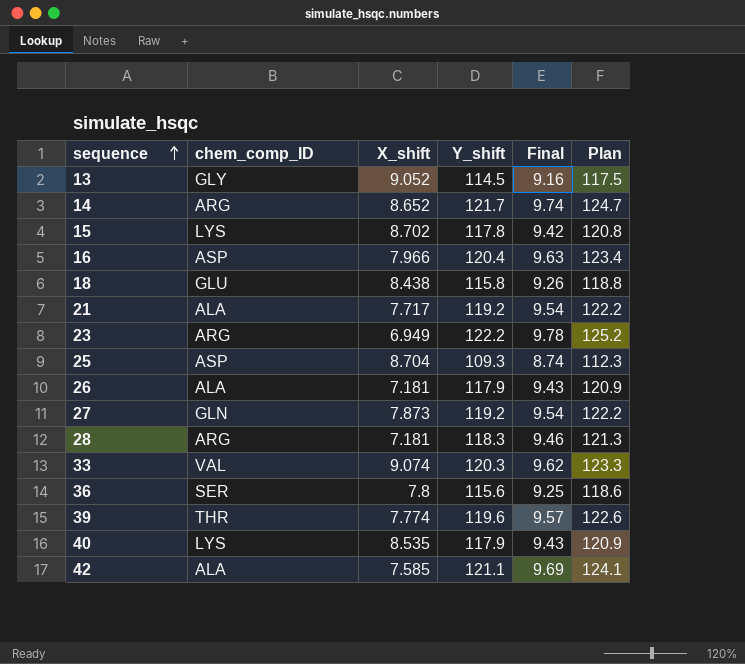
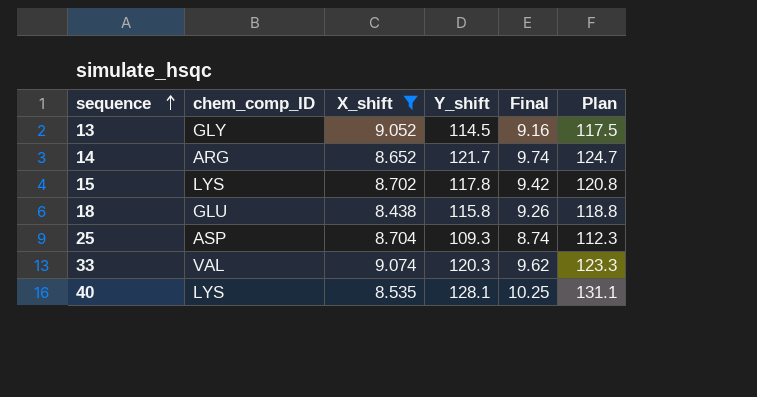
filter: none -> X_shift >= 8.438
40 | Y_shift: 117.9 -> 128.1
40 | Final: 9.43 -> 10.25
40 | Plan: 120.9 -> 131.1

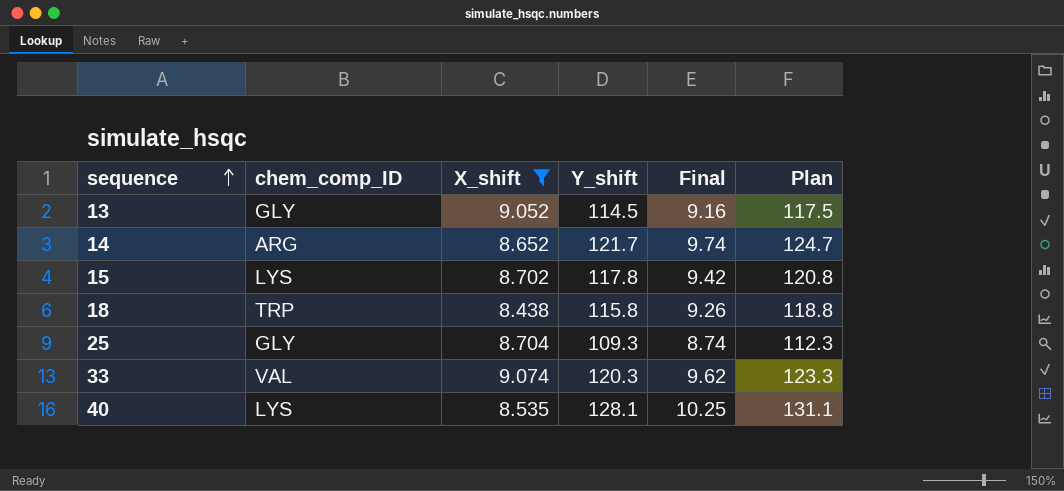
18 | chem_comp_ID: GLU -> TRP
25 | chem_comp_ID: ASP -> GLY

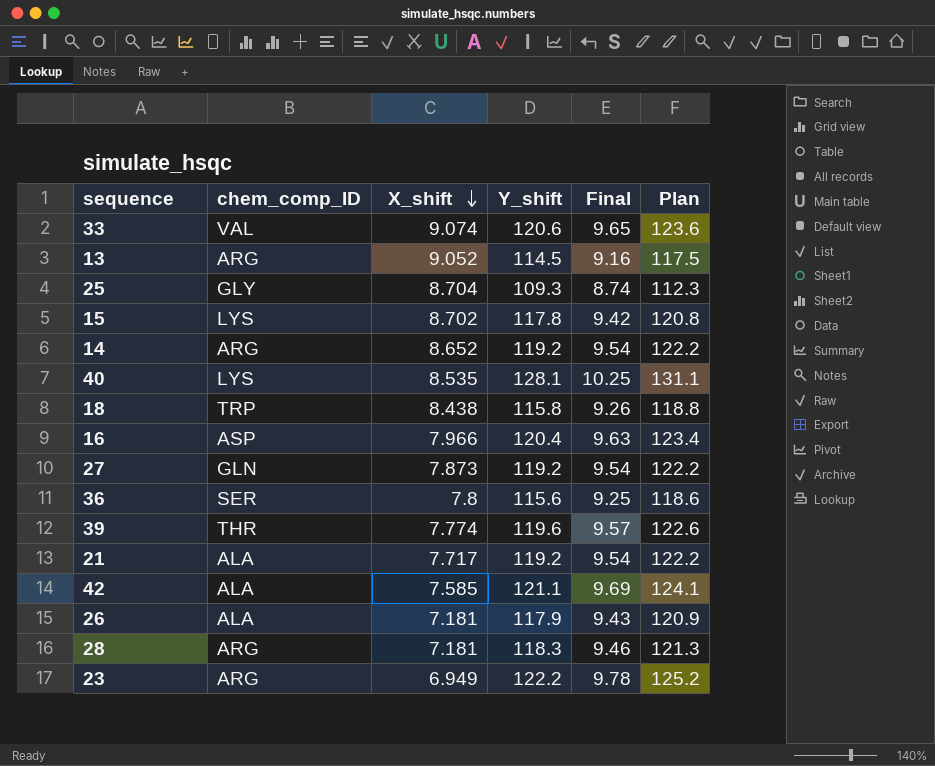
filter: X_shift >= 8.438 -> none
row order: sequence ascending -> X_shift descending
33 | Y_shift: 120.3 -> 120.6
33 | Final: 9.62 -> 9.65
33 | Plan: 123.3 -> 123.6
13 | chem_comp_ID: GLY -> ARG
14 | Y_shift: 121.7 -> 119.2
14 | Final: 9.74 -> 9.54
14 | Plan: 124.7 -> 122.2

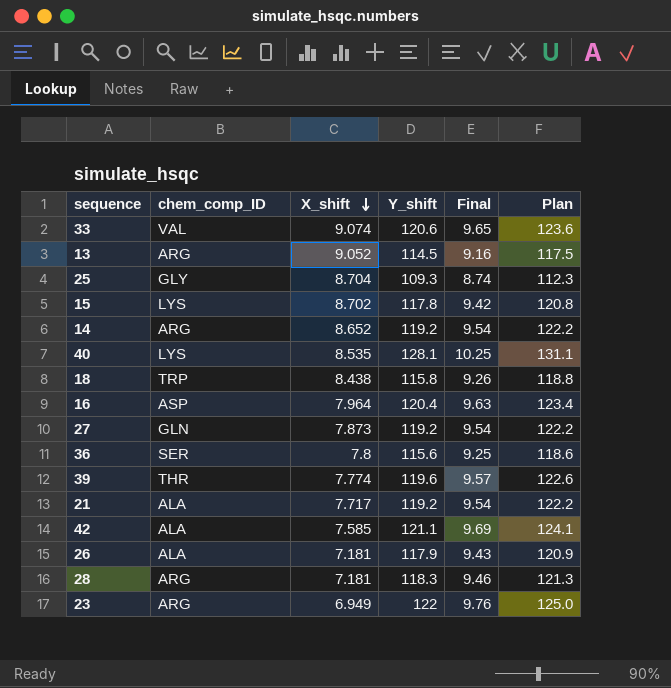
16 | X_shift: 7.966 -> 7.964
23 | Y_shift: 122.2 -> 122
23 | Final: 9.78 -> 9.76
23 | Plan: 125.2 -> 125.0

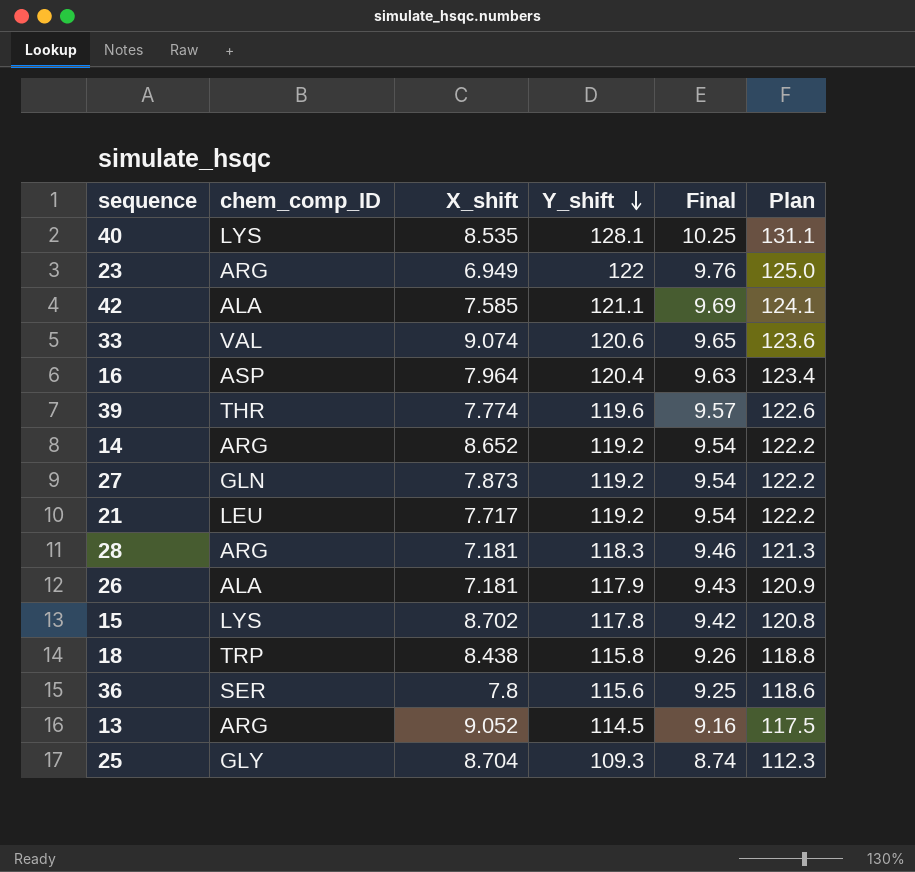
row order: X_shift descending -> Y_shift descending
21 | chem_comp_ID: ALA -> LEU

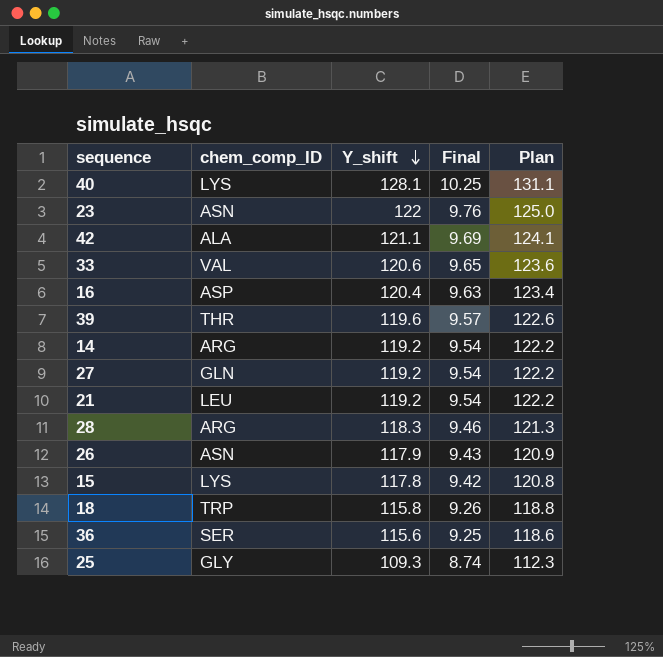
column X_shift | position: 3 -> none
row 13: ARG | 9.052 | 114.5 | 9.16 | 117.5 -> none
23 | chem_comp_ID: ARG -> ASN
26 | chem_comp_ID: ALA -> ASN

